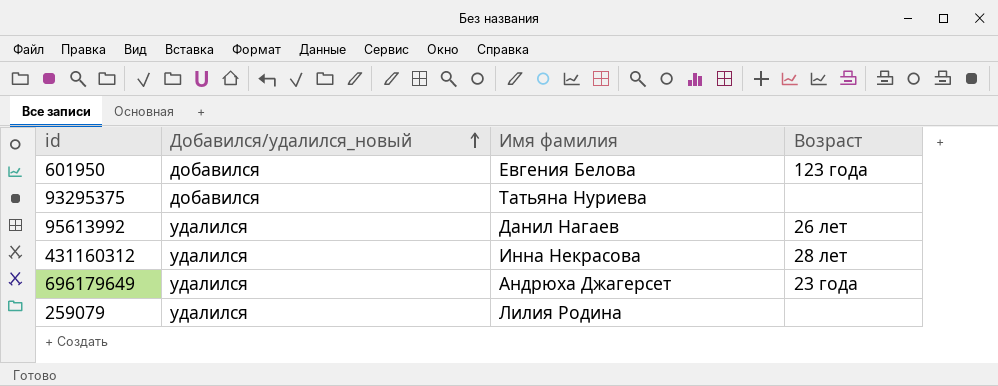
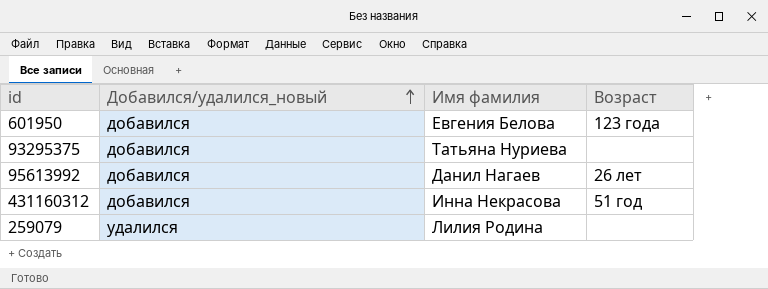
row 696179649: удалился | Андрюха Джагерсет | 23 года -> none
95613992 | Добавился/удалился_новый: удалился -> добавился
431160312 | Добавился/удалился_новый: удалился -> добавился
431160312 | Возраст: 28 лет -> 51 год

